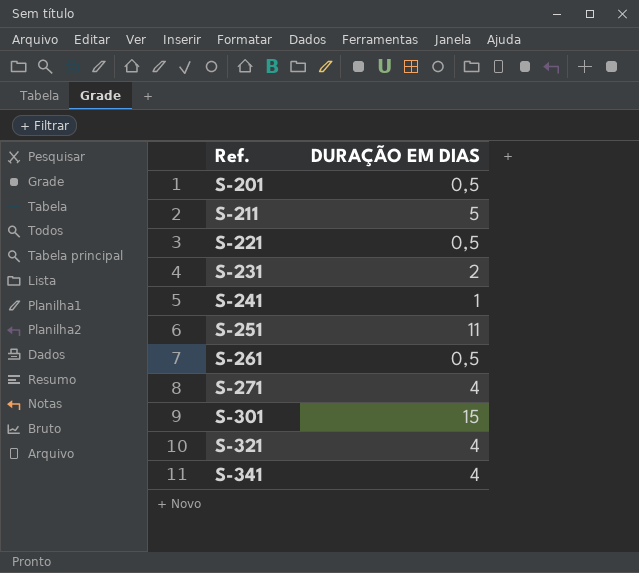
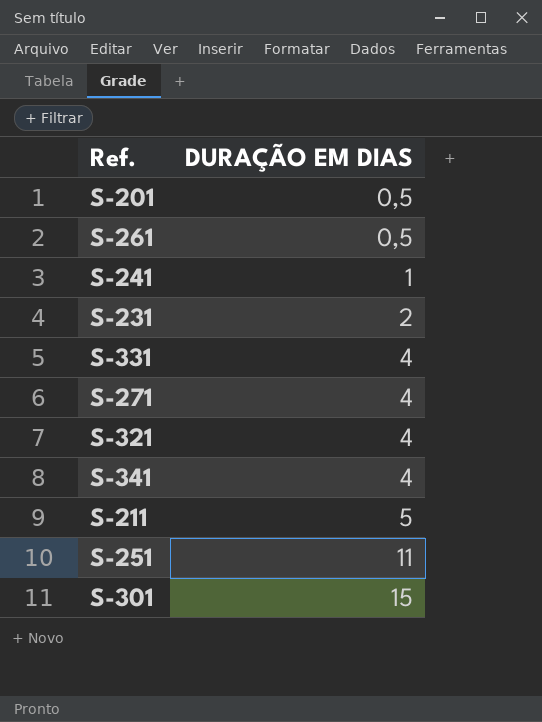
row order: Ref. ascending -> DURAÇÃO EM DIAS ascending
row S-221: 0,5 -> none
row S-331: none -> 4

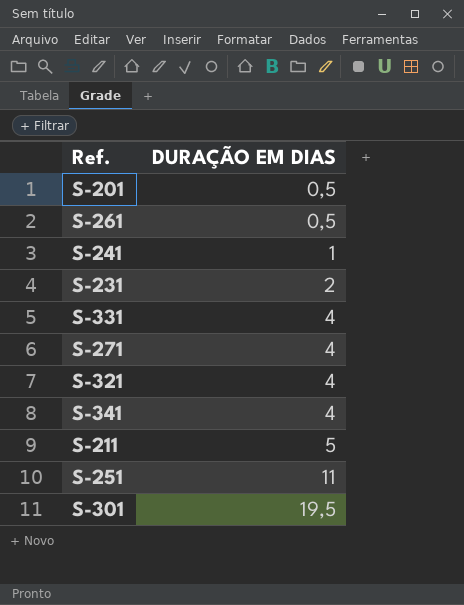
S-301 | DURAÇÃO EM DIAS: 15 -> 19,5

